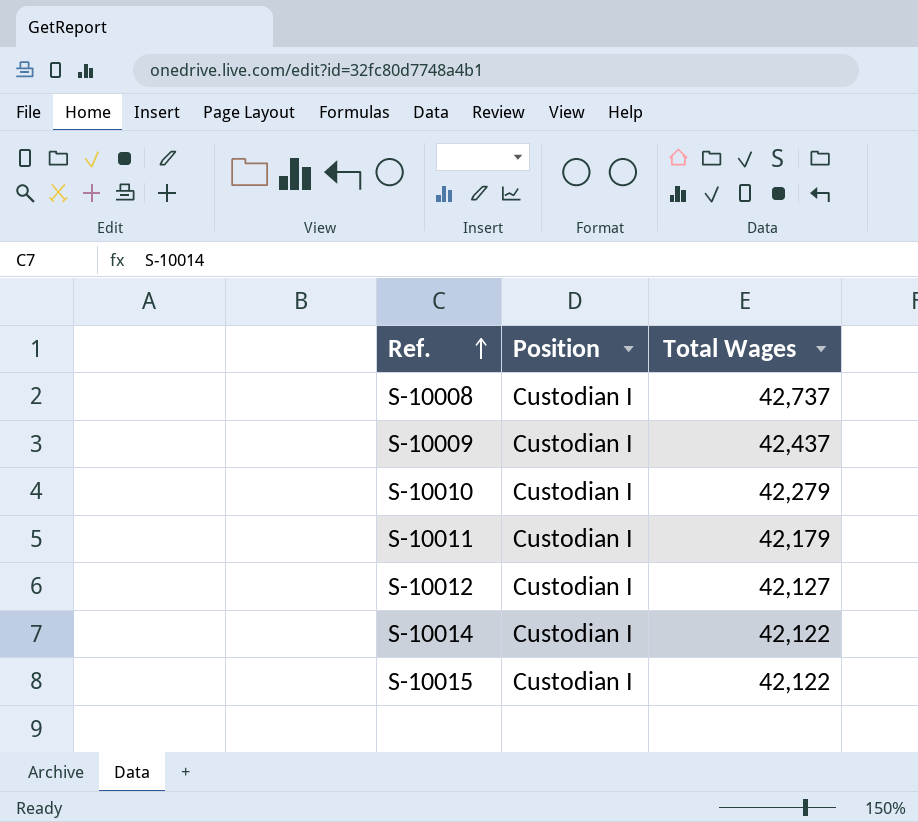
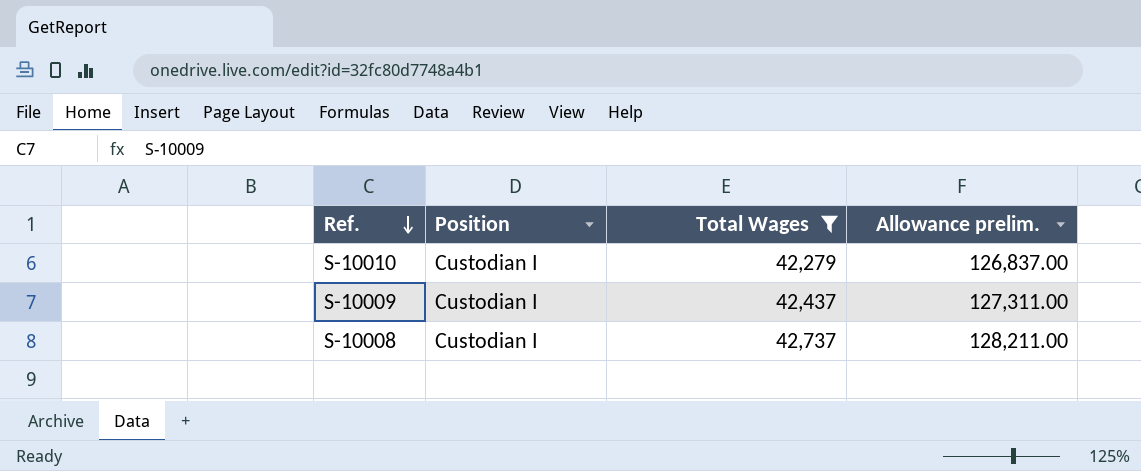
filter: none -> Total Wages >= 42,279
row order: Ref. ascending -> Ref. descending
column Allowance prelim. | formula: none -> [Total Wages] * 3

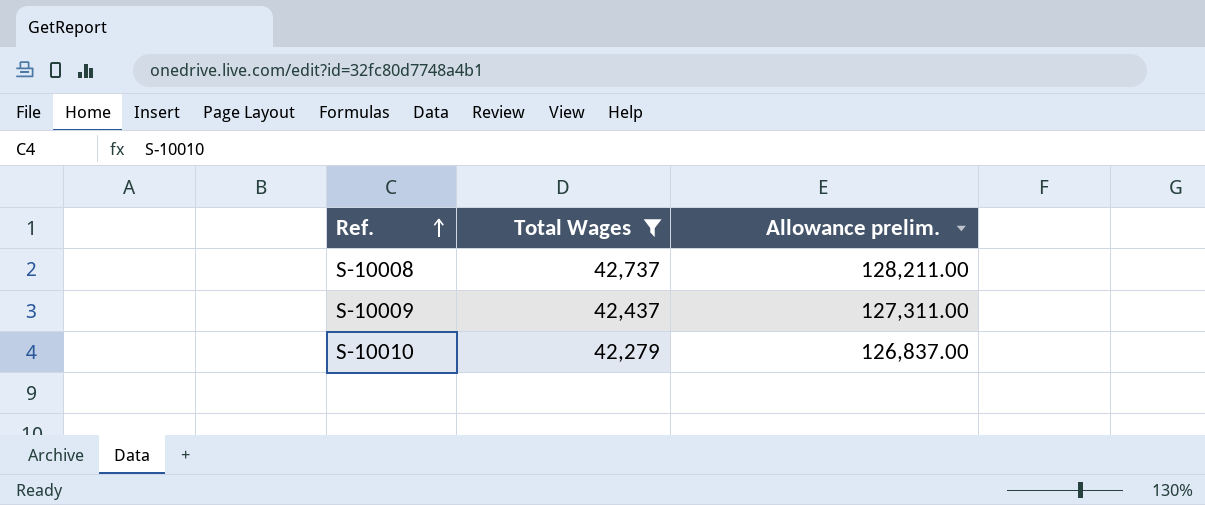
row order: Ref. descending -> Ref. ascending
column Position | position: 2 -> none

